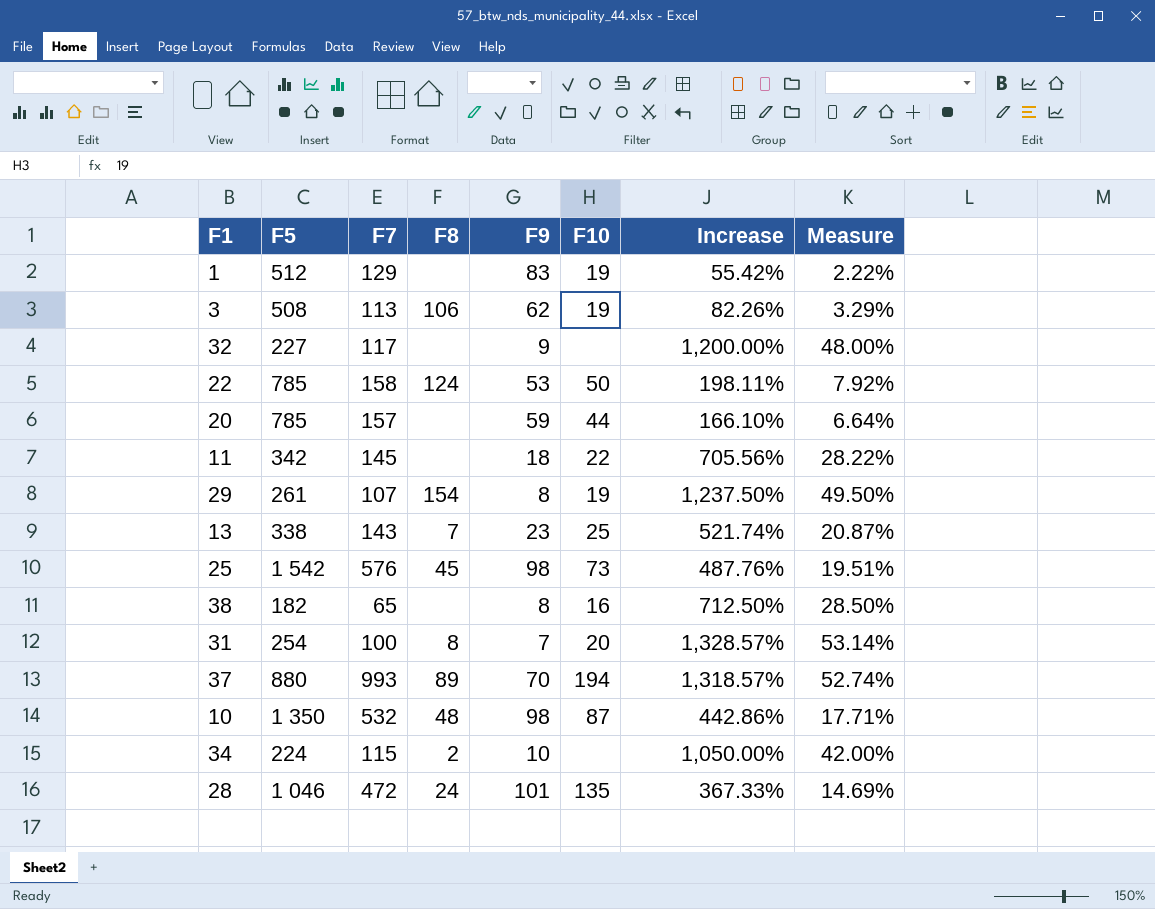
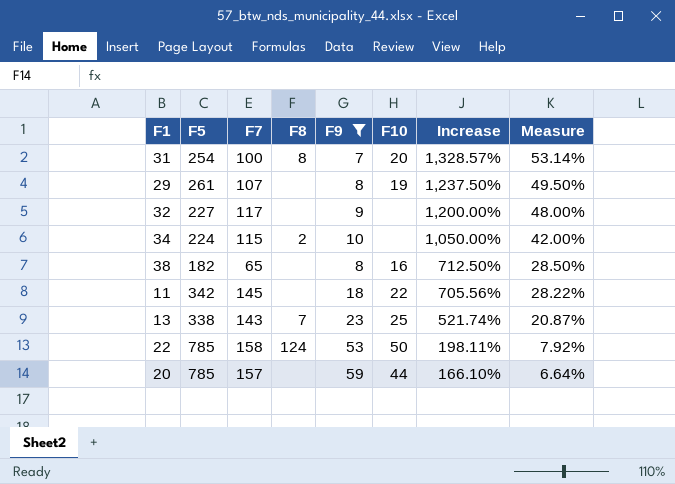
filter: none -> F9 <= 59
row order: none -> Increase descending
29 | F8: 154 -> none

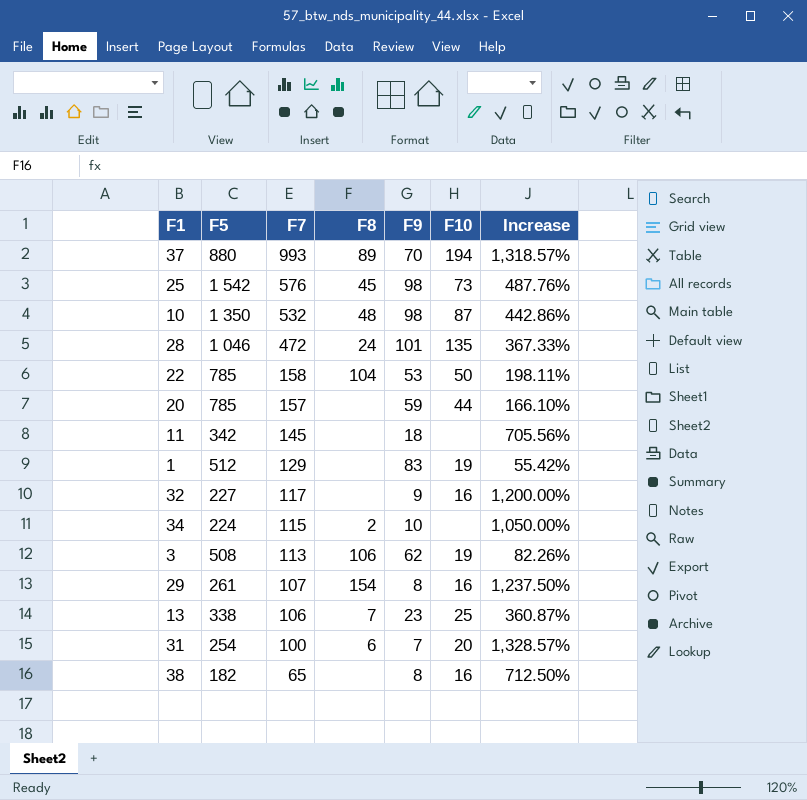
filter: F9 <= 59 -> none
row order: Increase descending -> F7 descending
column Measure | formula: [Increase] * 0.04 -> none
22 | F8: 124 -> 104
11 | F10: 22 -> none
32 | F10: none -> 16
29 | F8: none -> 154
29 | F10: 19 -> 16
13 | F7: 143 -> 106
13 | Increase: 521.74% -> 360.87%
31 | F8: 8 -> 6

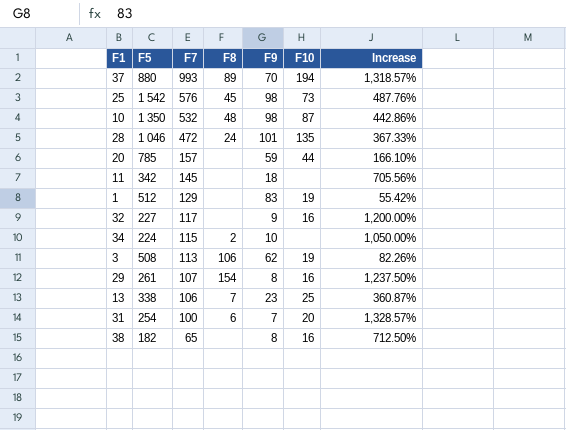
row 22: 785 | 158 | 104 | 53 | 50 | 198.11% -> none

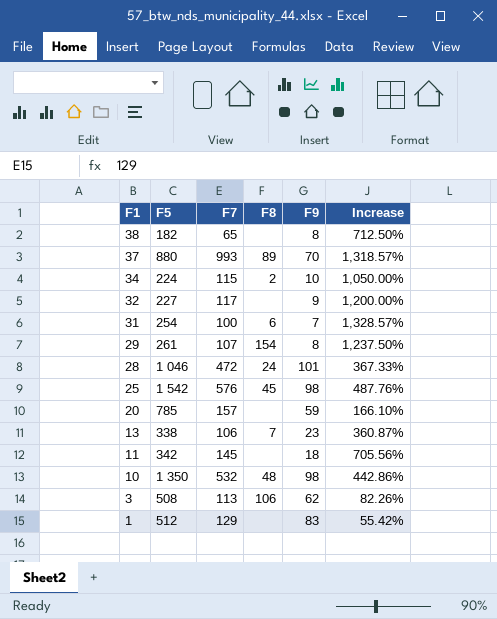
row order: F7 descending -> F1 descending
column F10 | position: 6 -> none

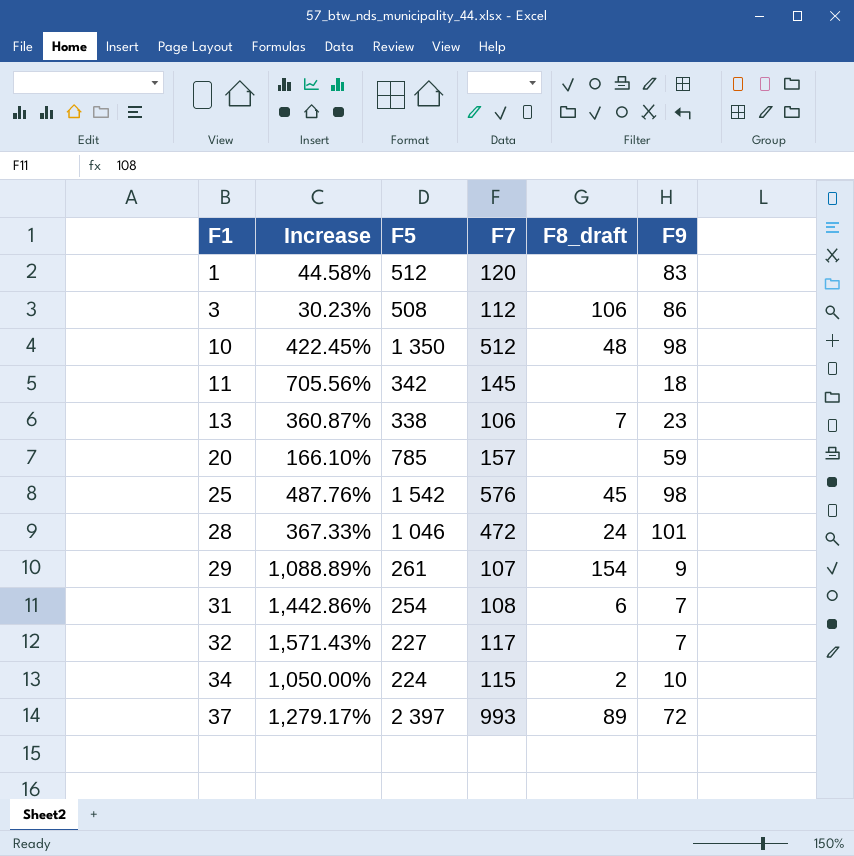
row order: F1 descending -> F1 ascending
column Increase | position: 6 -> 2
column name: F8 -> F8_draft
row 38: 182 | 65 | none | 8 | 712.50% -> none
1 | Increase: 55.42% -> 44.58%
1 | F7: 129 -> 120
3 | Increase: 82.26% -> 30.23%
3 | F7: 113 -> 112
3 | F9: 62 -> 86
10 | Increase: 442.86% -> 422.45%
10 | F7: 532 -> 512
29 | Increase: 1,237.50% -> 1,088.89%
29 | F9: 8 -> 9
31 | Increase: 1,328.57% -> 1,442.86%
31 | F7: 100 -> 108
32 | Increase: 1,200.00% -> 1,571.43%
32 | F9: 9 -> 7
37 | Increase: 1,318.57% -> 1,279.17%
37 | F5: 880 -> 2 397
37 | F9: 70 -> 72

